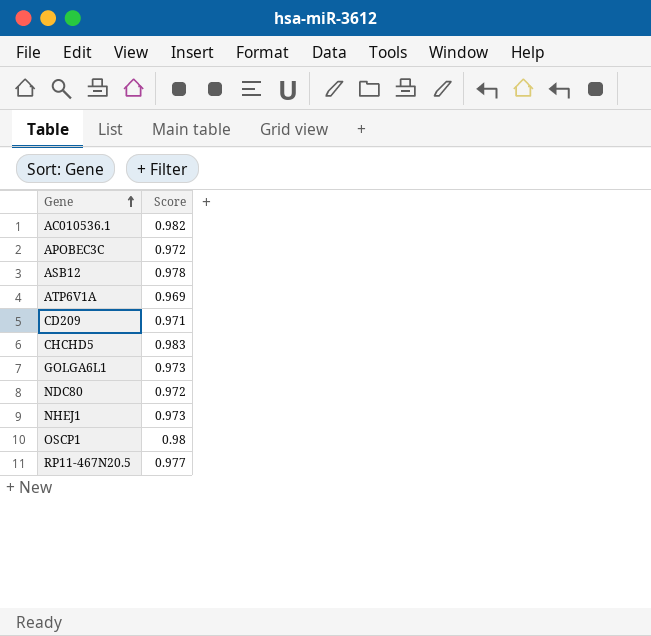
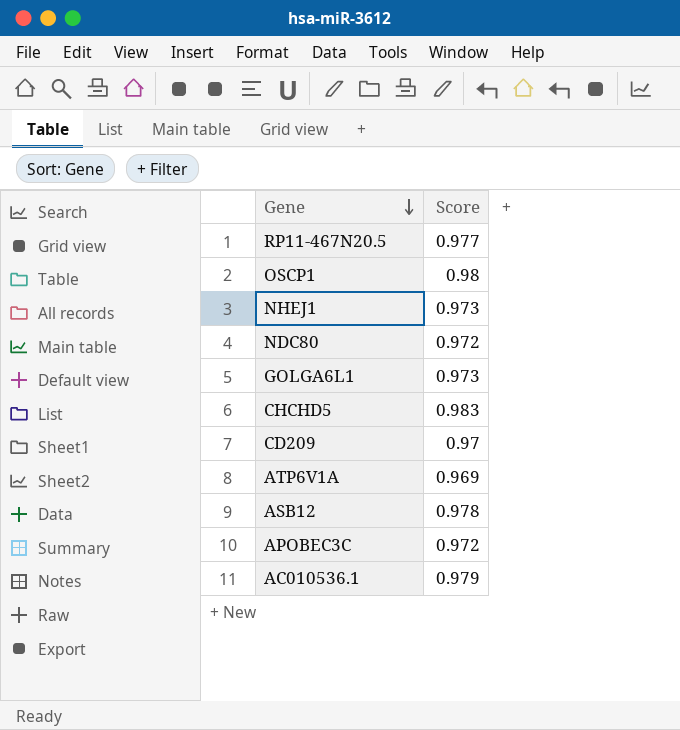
row order: Gene ascending -> Gene descending
CD209 | Score: 0.971 -> 0.97
AC010536.1 | Score: 0.982 -> 0.979

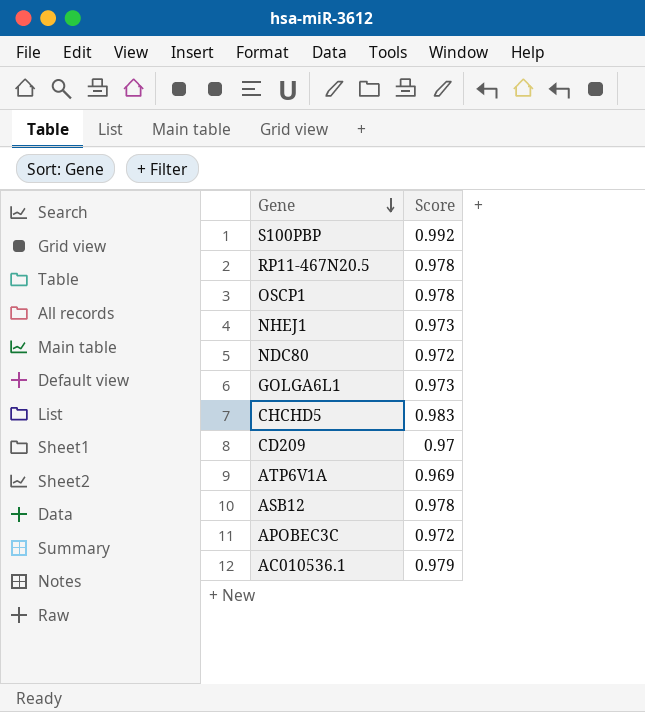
row S100PBP: none -> 0.992
RP11-467N20.5 | Score: 0.977 -> 0.978
OSCP1 | Score: 0.98 -> 0.978

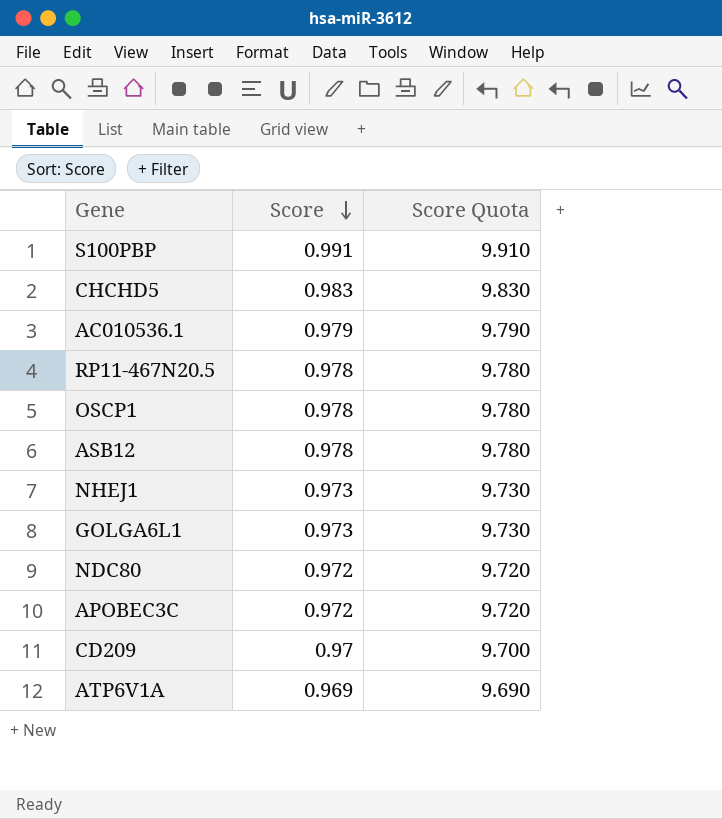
row order: Gene descending -> Score descending
column Score Quota | formula: none -> [Score] * 10
S100PBP | Score: 0.992 -> 0.991

